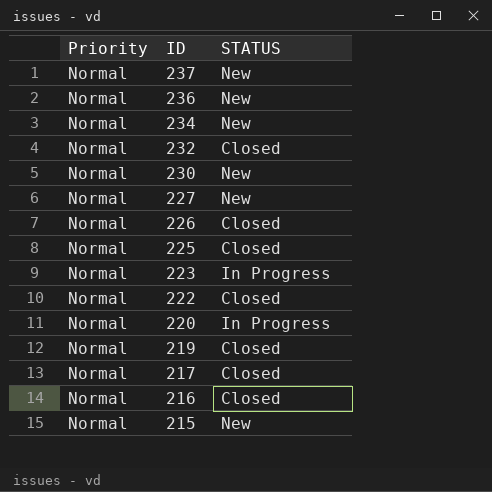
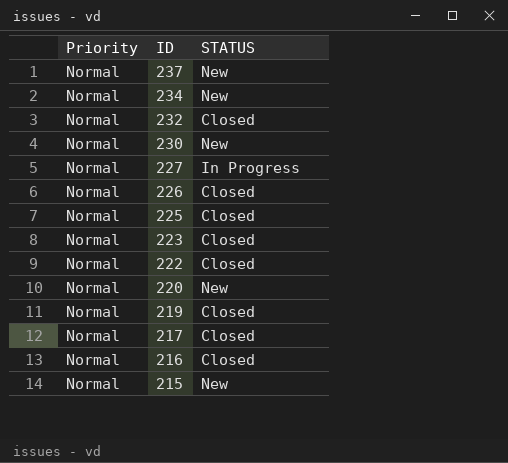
row 236: Normal | New -> none
227 | STATUS: New -> In Progress
223 | STATUS: In Progress -> Closed
220 | STATUS: In Progress -> New

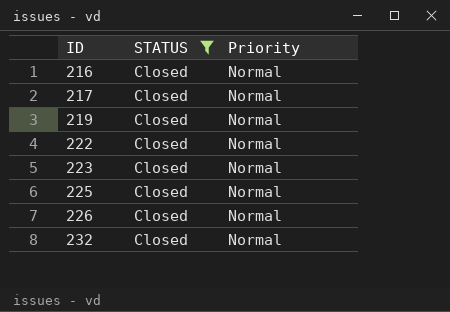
filter: none -> STATUS = Closed
row order: ID descending -> ID ascending
column Priority | position: 1 -> 3

